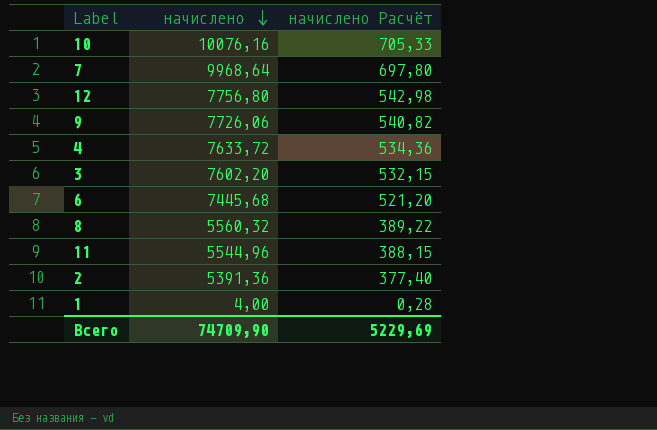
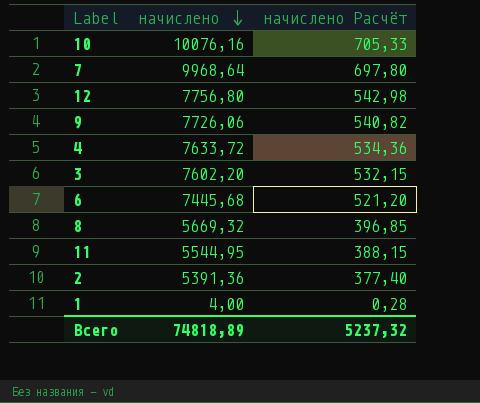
8 | начислено: 5560,32 -> 5669,32
8 | начислено Расчёт: 389,22 -> 396,85
11 | начислено: 5544,96 -> 5544,95
Всего | начислено: 74709,90 -> 74818,89
Всего | начислено Расчёт: 5229,69 -> 5237,32

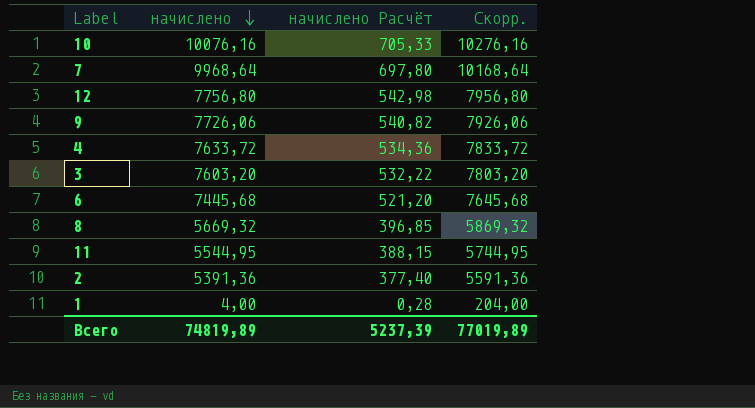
column Скорр. | formula: none -> [начислено] + 200
3 | начислено: 7602,20 -> 7603,20
3 | начислено Расчёт: 532,15 -> 532,22
Всего | начислено: 74818,89 -> 74819,89
Всего | начислено Расчёт: 5237,32 -> 5237,39

